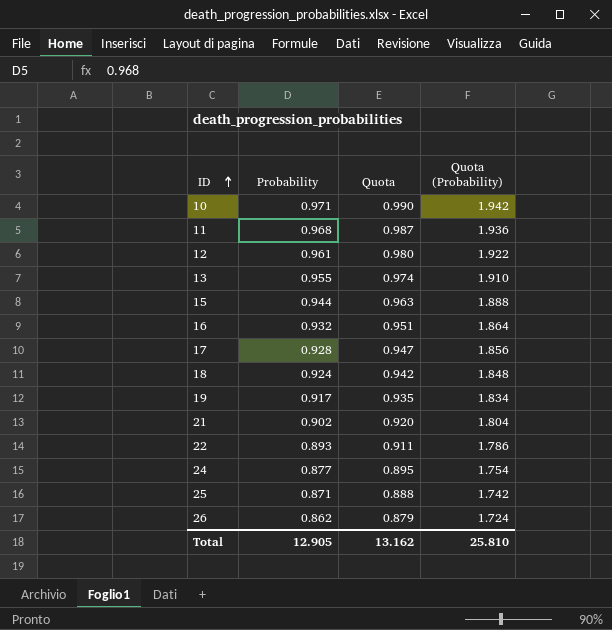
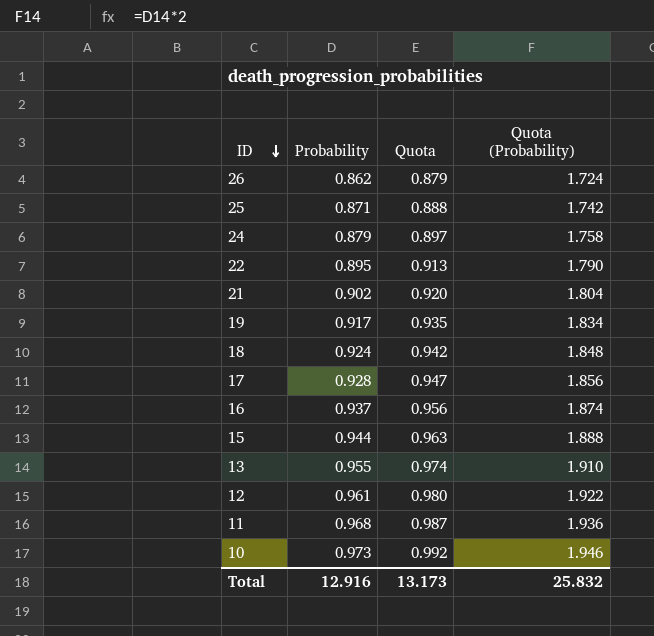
row order: ID ascending -> ID descending
24 | Probability: 0.877 -> 0.879
24 | Quota: 0.895 -> 0.897
24 | Quota (Probability): 1.754 -> 1.758
22 | Probability: 0.893 -> 0.895
22 | Quota: 0.911 -> 0.913
22 | Quota (Probability): 1.786 -> 1.790
16 | Probability: 0.932 -> 0.937
16 | Quota: 0.951 -> 0.956
16 | Quota (Probability): 1.864 -> 1.874
10 | Probability: 0.971 -> 0.973
10 | Quota: 0.990 -> 0.992
10 | Quota (Probability): 1.942 -> 1.946
Total | Probability: 12.905 -> 12.916
Total | Quota: 13.162 -> 13.173
Total | Quota (Probability): 25.810 -> 25.832

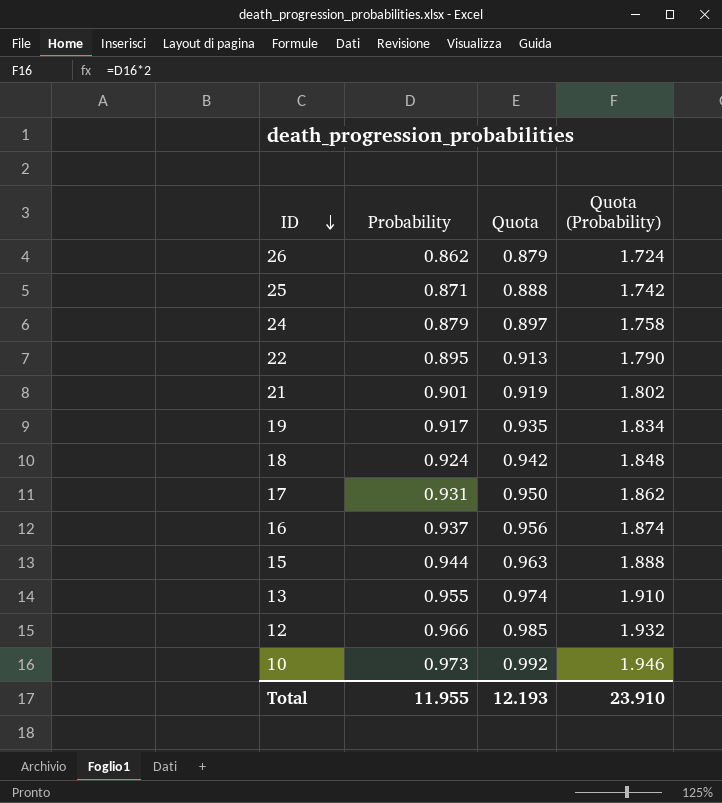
row 11: 0.968 | 0.987 | 1.936 -> none
21 | Probability: 0.902 -> 0.901
21 | Quota: 0.920 -> 0.919
21 | Quota (Probability): 1.804 -> 1.802
17 | Probability: 0.928 -> 0.931
17 | Quota: 0.947 -> 0.950
17 | Quota (Probability): 1.856 -> 1.862
12 | Probability: 0.961 -> 0.966
12 | Quota: 0.980 -> 0.985
12 | Quota (Probability): 1.922 -> 1.932
Total | Probability: 12.916 -> 11.955
Total | Quota: 13.173 -> 12.193
Total | Quota (Probability): 25.832 -> 23.910

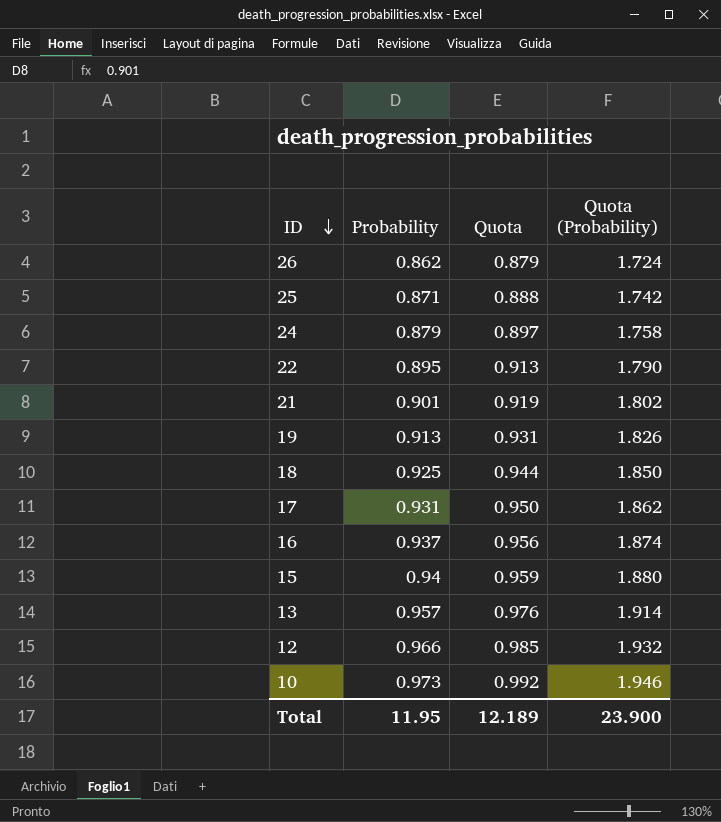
19 | Probability: 0.917 -> 0.913
19 | Quota: 0.935 -> 0.931
19 | Quota (Probability): 1.834 -> 1.826
18 | Probability: 0.924 -> 0.925
18 | Quota: 0.942 -> 0.944
18 | Quota (Probability): 1.848 -> 1.850
15 | Probability: 0.944 -> 0.94
15 | Quota: 0.963 -> 0.959
15 | Quota (Probability): 1.888 -> 1.880
13 | Probability: 0.955 -> 0.957
13 | Quota: 0.974 -> 0.976
13 | Quota (Probability): 1.910 -> 1.914
Total | Probability: 11.955 -> 11.95
Total | Quota: 12.193 -> 12.189
Total | Quota (Probability): 23.910 -> 23.900

